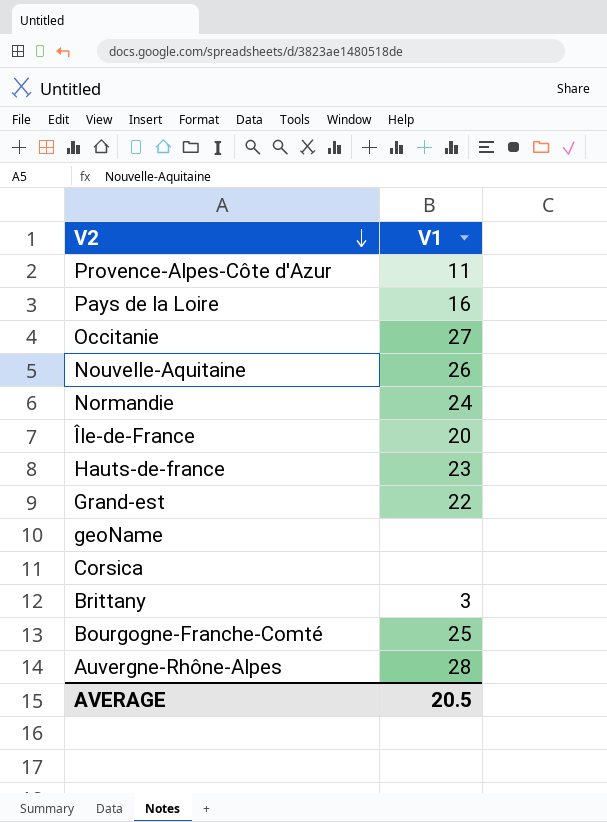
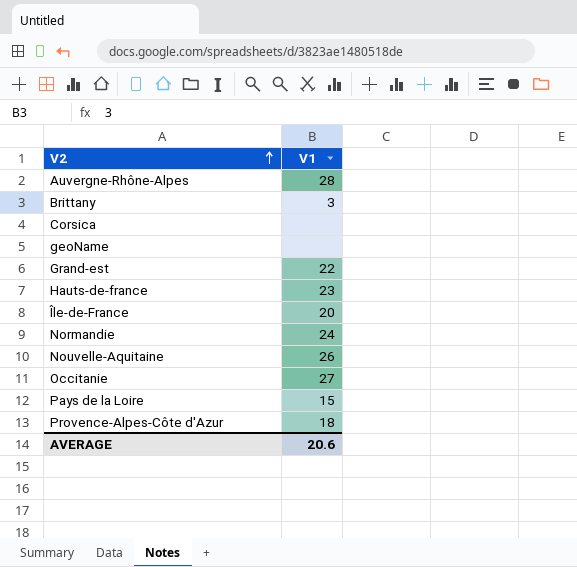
row order: V2 descending -> V2 ascending
row Bourgogne-Franche-Comté: 25 -> none
Pays de la Loire | V1: 16 -> 15
Provence-Alpes-Côte d'Azur | V1: 11 -> 18
AVERAGE | V1: 20.5 -> 20.6

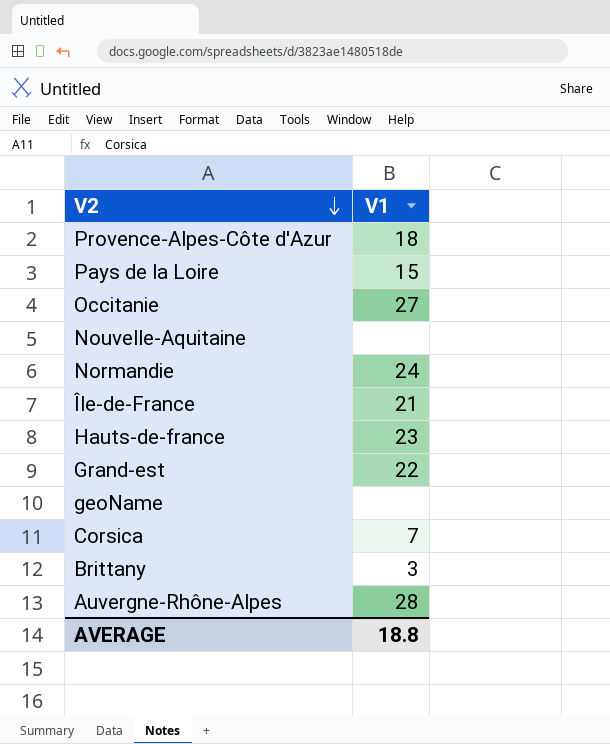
row order: V2 ascending -> V2 descending
Nouvelle-Aquitaine | V1: 26 -> none
Île-de-France | V1: 20 -> 21
Corsica | V1: none -> 7
AVERAGE | V1: 20.6 -> 18.8

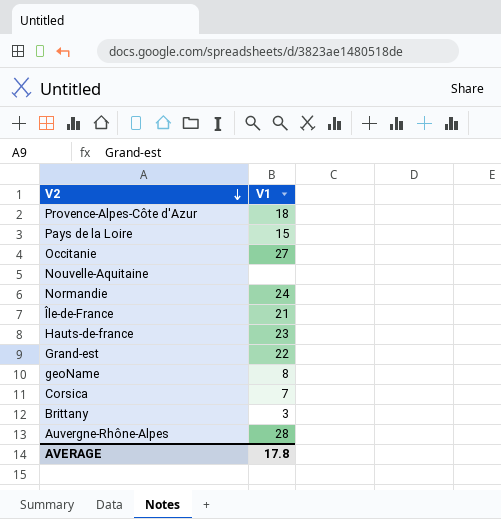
geoName | V1: none -> 8
AVERAGE | V1: 18.8 -> 17.8

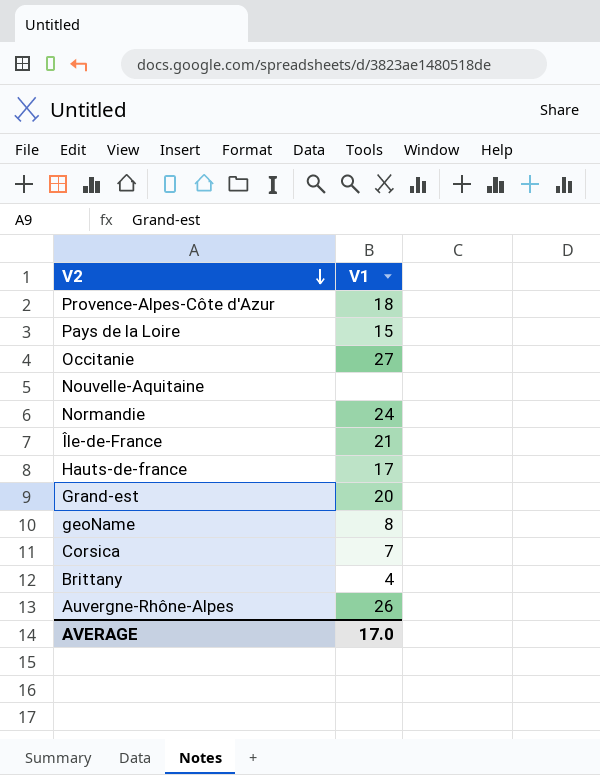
Hauts-de-france | V1: 23 -> 17
Grand-est | V1: 22 -> 20
Brittany | V1: 3 -> 4
Auvergne-Rhône-Alpes | V1: 28 -> 26
AVERAGE | V1: 17.8 -> 17.0

